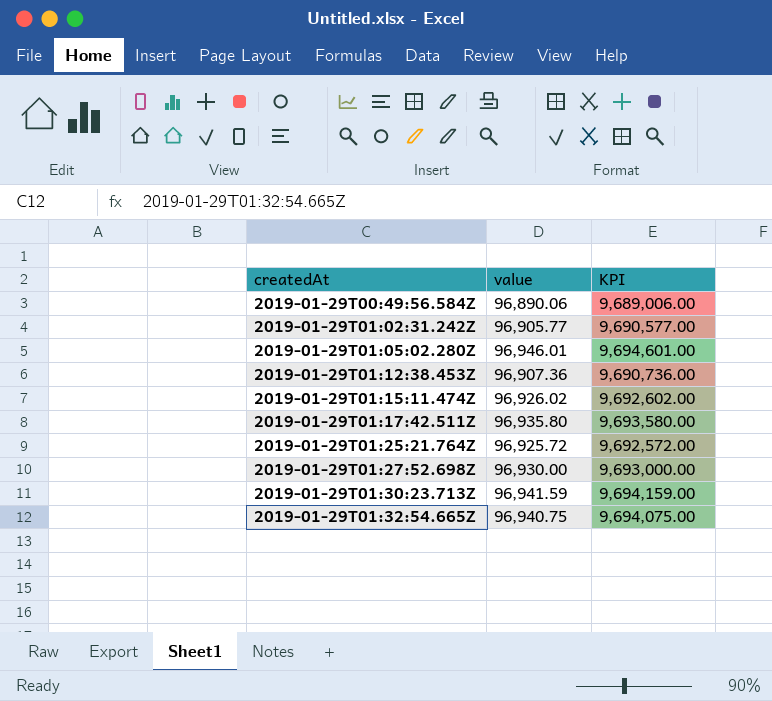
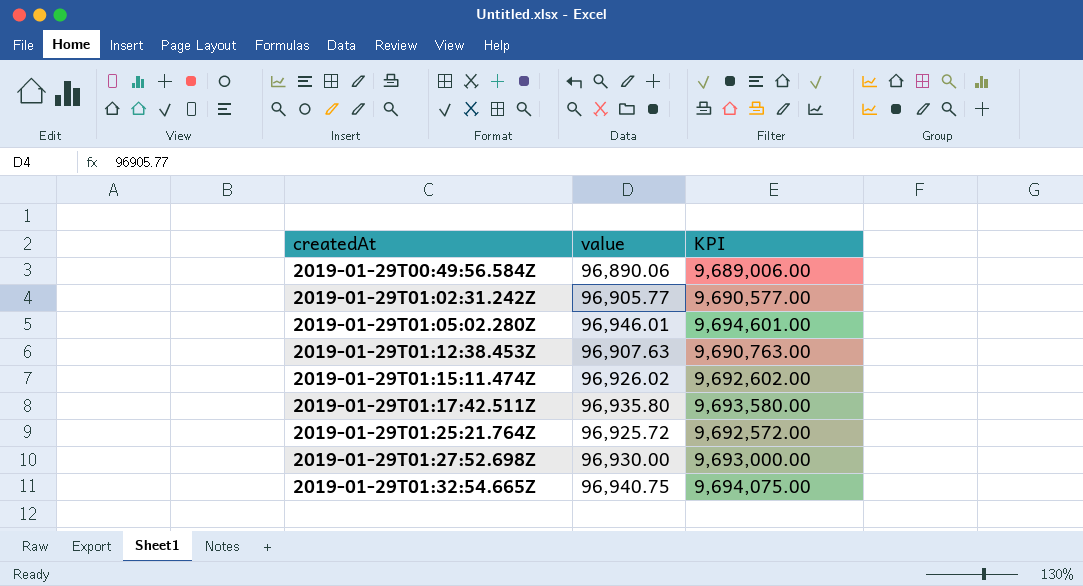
row 2019-01-29T01:30:23.713Z: 96,941.59 | 9,694,159.00 -> none
2019-01-29T01:12:38.453Z | value: 96,907.36 -> 96,907.63
2019-01-29T01:12:38.453Z | KPI: 9,690,736.00 -> 9,690,763.00

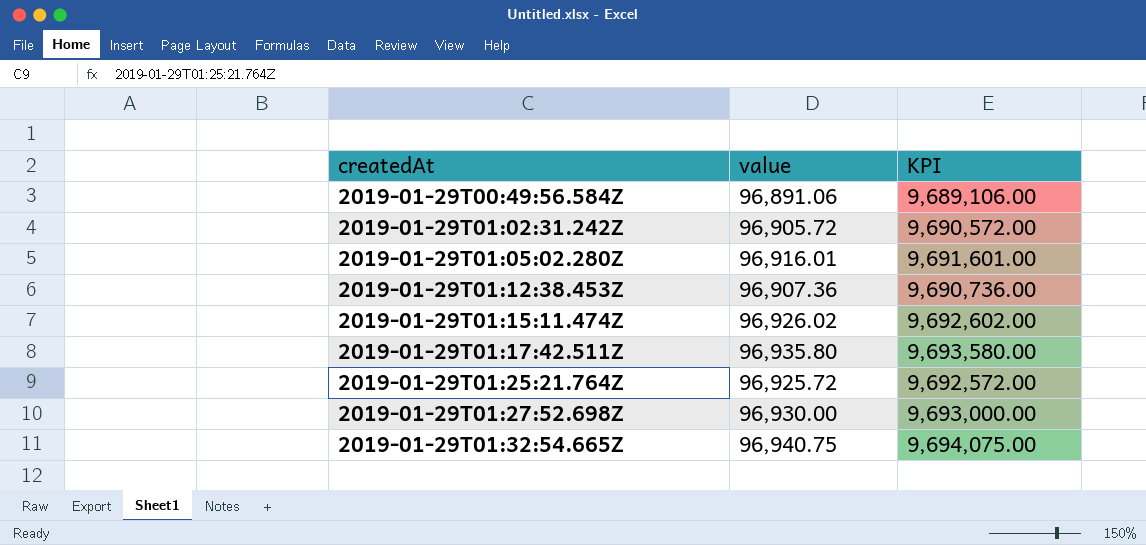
2019-01-29T00:49:56.584Z | value: 96,890.06 -> 96,891.06
2019-01-29T00:49:56.584Z | KPI: 9,689,006.00 -> 9,689,106.00
2019-01-29T01:02:31.242Z | value: 96,905.77 -> 96,905.72
2019-01-29T01:02:31.242Z | KPI: 9,690,577.00 -> 9,690,572.00
2019-01-29T01:05:02.280Z | value: 96,946.01 -> 96,916.01
2019-01-29T01:05:02.280Z | KPI: 9,694,601.00 -> 9,691,601.00
2019-01-29T01:12:38.453Z | value: 96,907.63 -> 96,907.36
2019-01-29T01:12:38.453Z | KPI: 9,690,763.00 -> 9,690,736.00

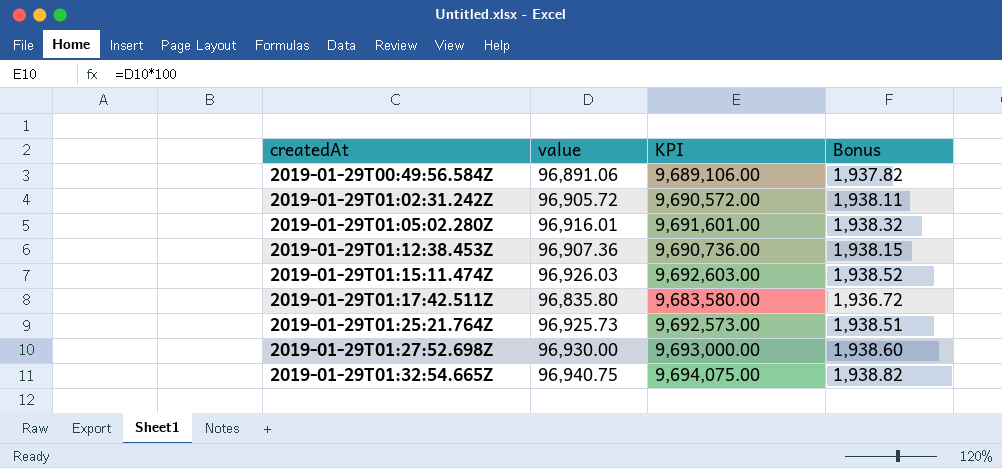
column Bonus | formula: none -> [value] * 0.02
2019-01-29T01:15:11.474Z | value: 96,926.02 -> 96,926.03
2019-01-29T01:15:11.474Z | KPI: 9,692,602.00 -> 9,692,603.00
2019-01-29T01:17:42.511Z | value: 96,935.80 -> 96,835.80
2019-01-29T01:17:42.511Z | KPI: 9,693,580.00 -> 9,683,580.00
2019-01-29T01:25:21.764Z | value: 96,925.72 -> 96,925.73
2019-01-29T01:25:21.764Z | KPI: 9,692,572.00 -> 9,692,573.00

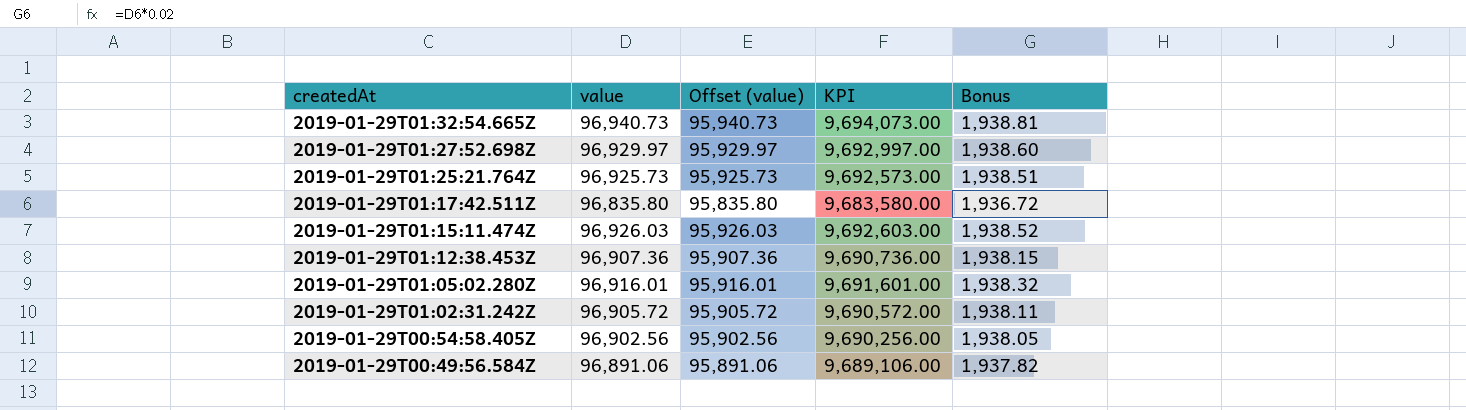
row order: createdAt ascending -> createdAt descending
column Offset (value) | formula: none -> [value] - 1000
2019-01-29T01:32:54.665Z | value: 96,940.75 -> 96,940.73
2019-01-29T01:32:54.665Z | KPI: 9,694,075.00 -> 9,694,073.00
2019-01-29T01:32:54.665Z | Bonus: 1,938.82 -> 1,938.81
2019-01-29T01:27:52.698Z | value: 96,930.00 -> 96,929.97
2019-01-29T01:27:52.698Z | KPI: 9,693,000.00 -> 9,692,997.00
row 2019-01-29T00:54:58.405Z: none -> 96,902.56 | 95,902.56 | 9,690,256.00 | 1,938.05

